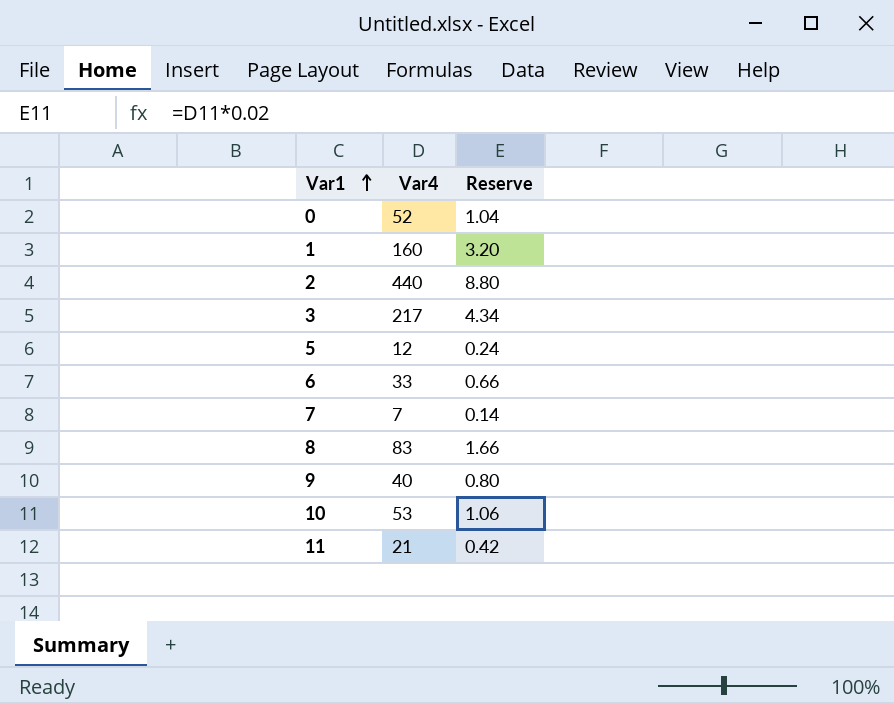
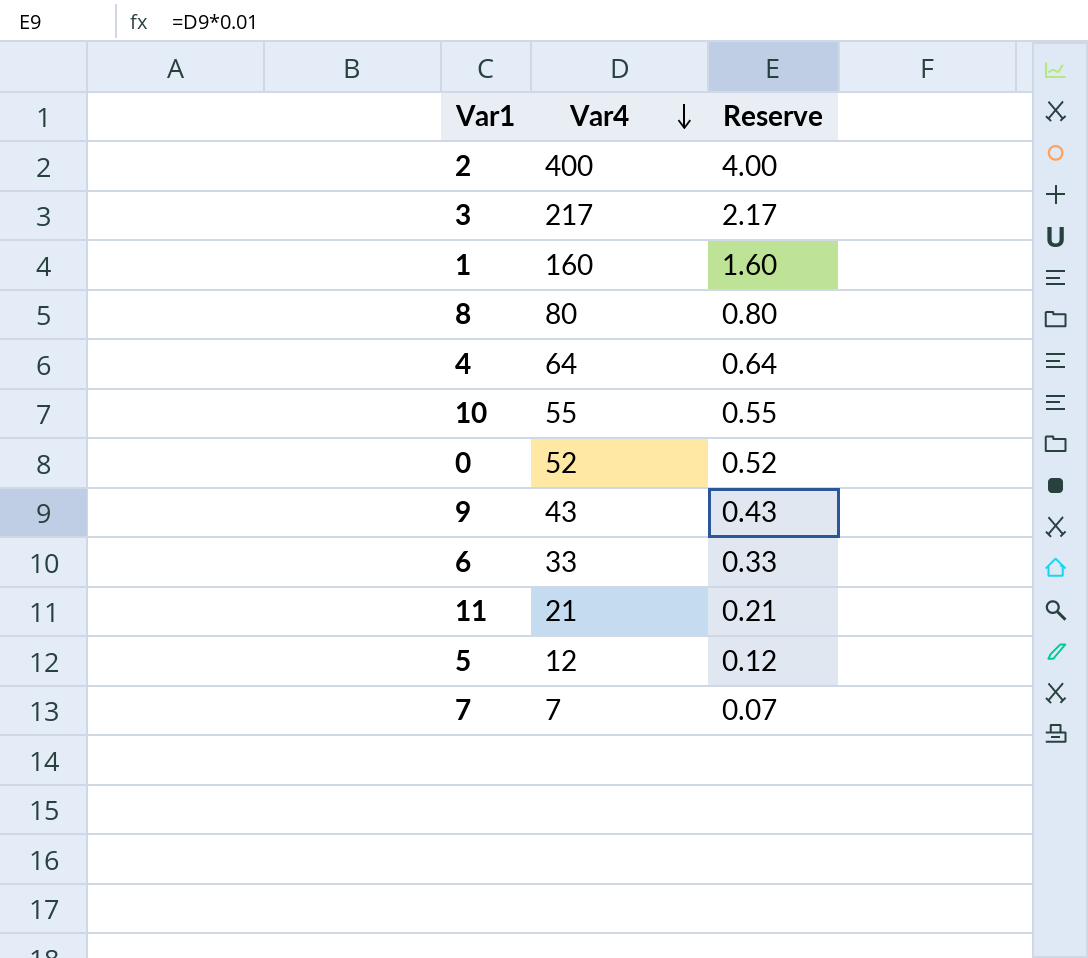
row order: Var1 ascending -> Var4 descending
column Reserve | formula: [Var4] * 0.02 -> [Var4] * 0.01
2 | Var4: 440 -> 400
8 | Var4: 83 -> 80
row 4: none -> 64 | 0.64
10 | Var4: 53 -> 55
9 | Var4: 40 -> 43

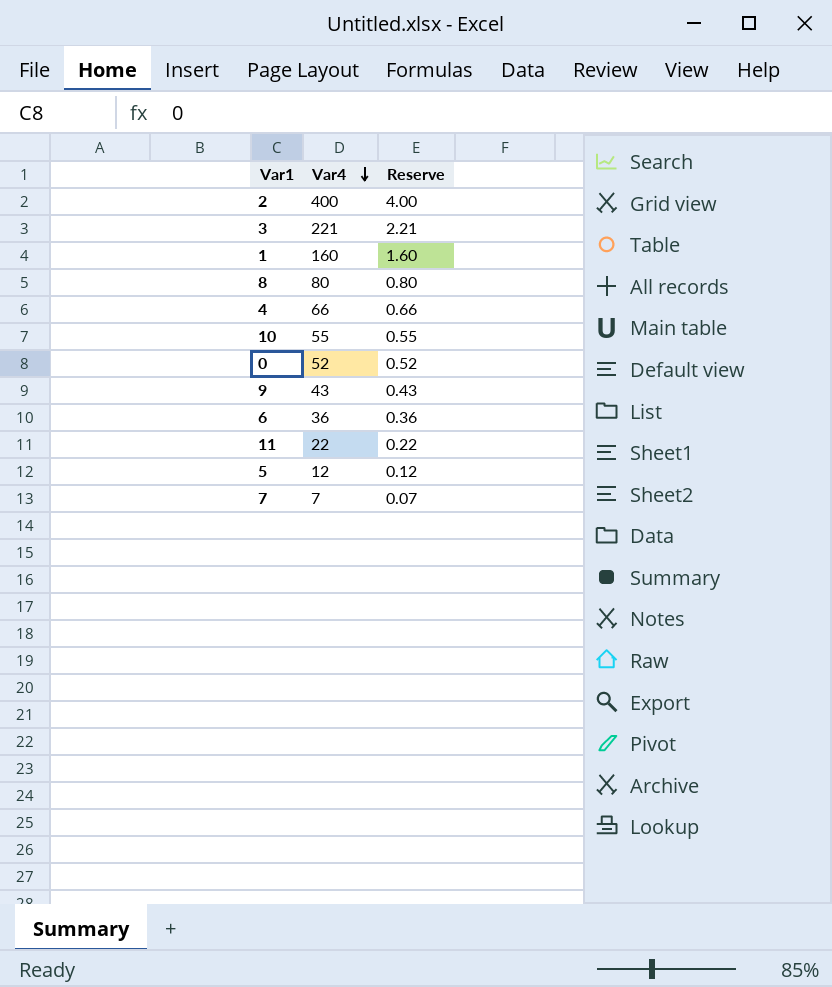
3 | Var4: 217 -> 221
3 | Reserve: 2.17 -> 2.21
4 | Var4: 64 -> 66
4 | Reserve: 0.64 -> 0.66
6 | Var4: 33 -> 36
6 | Reserve: 0.33 -> 0.36
11 | Var4: 21 -> 22
11 | Reserve: 0.21 -> 0.22

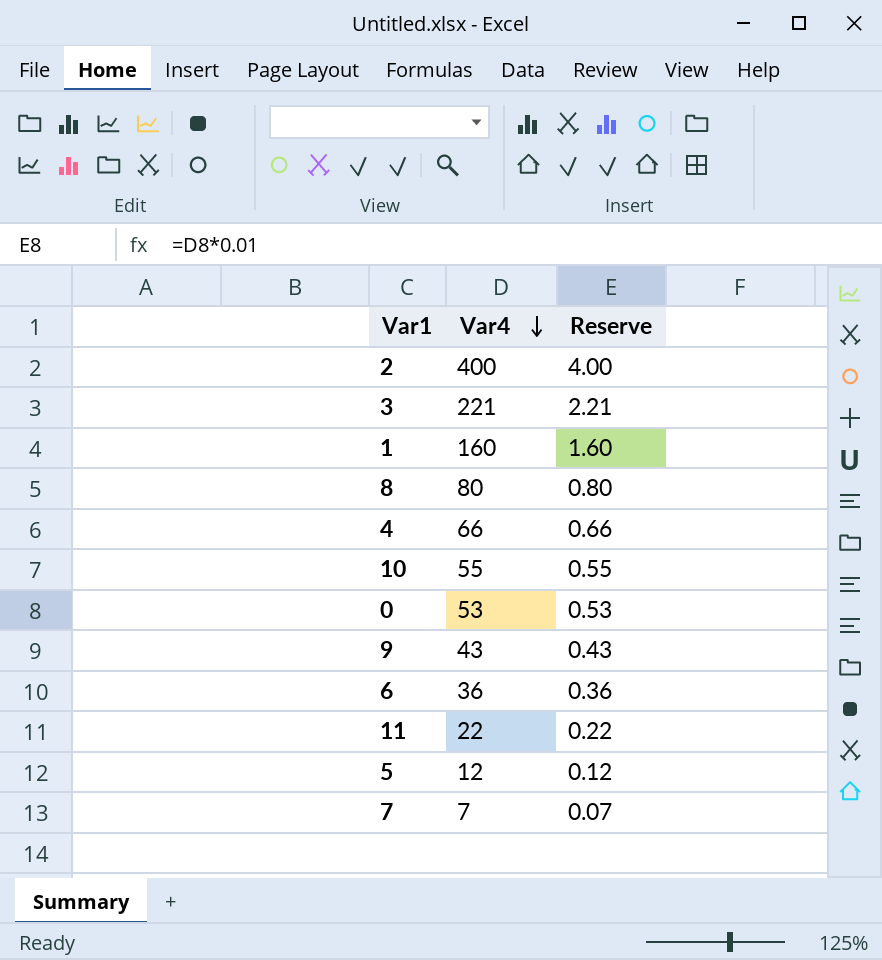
0 | Var4: 52 -> 53
0 | Reserve: 0.52 -> 0.53

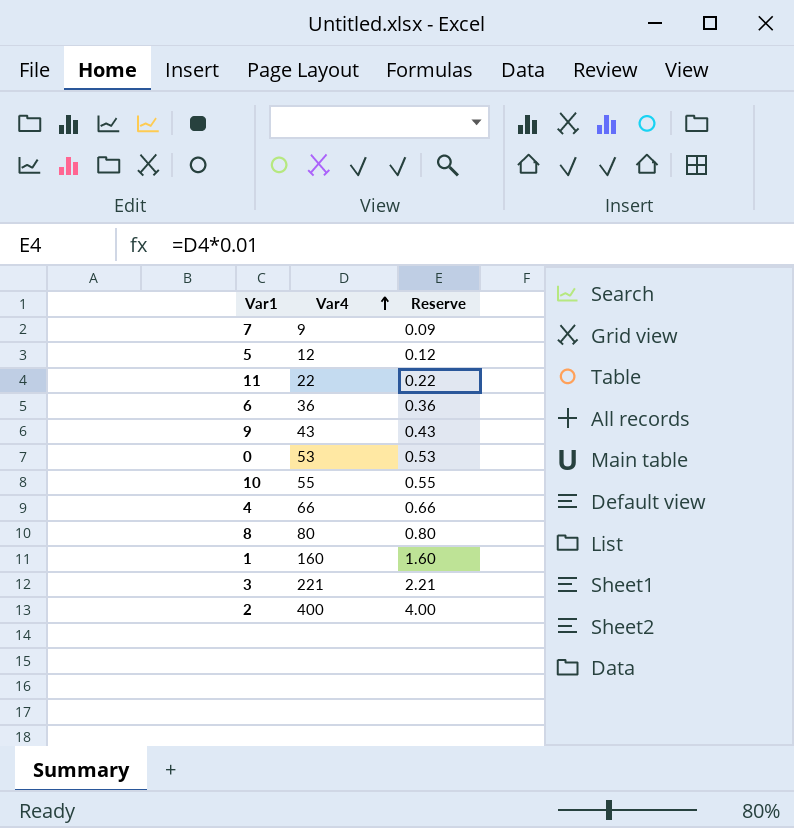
row order: Var4 descending -> Var4 ascending
7 | Var4: 7 -> 9
7 | Reserve: 0.07 -> 0.09

